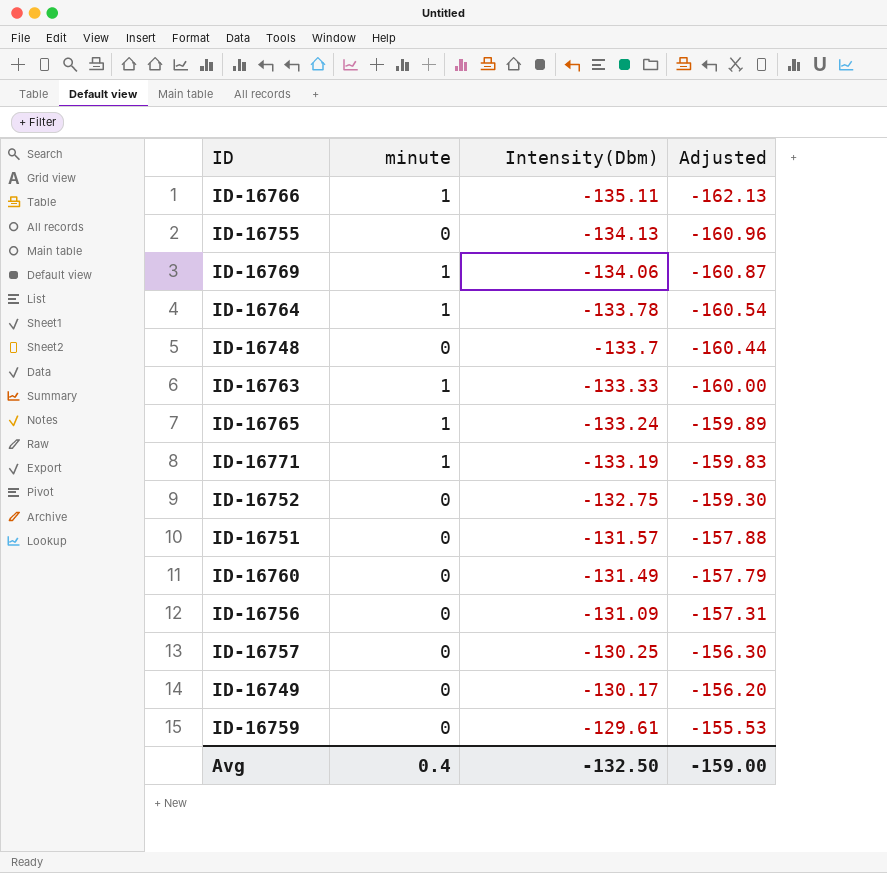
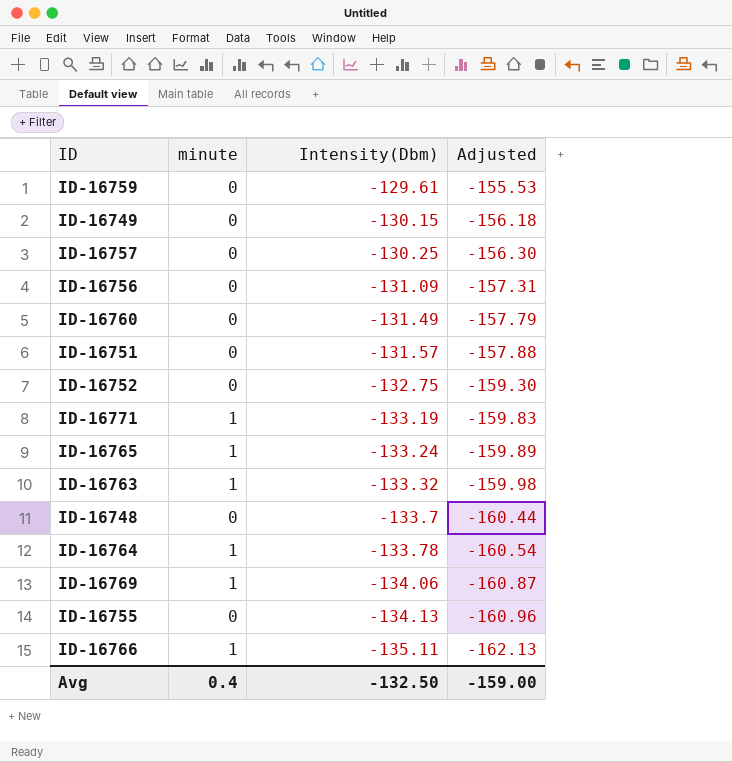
row order: Intensity(Dbm) ascending -> Intensity(Dbm) descending
ID-16749 | Intensity(Dbm): -130.17 -> -130.15
ID-16749 | Adjusted: -156.20 -> -156.18
ID-16763 | Intensity(Dbm): -133.33 -> -133.32
ID-16763 | Adjusted: -160.00 -> -159.98

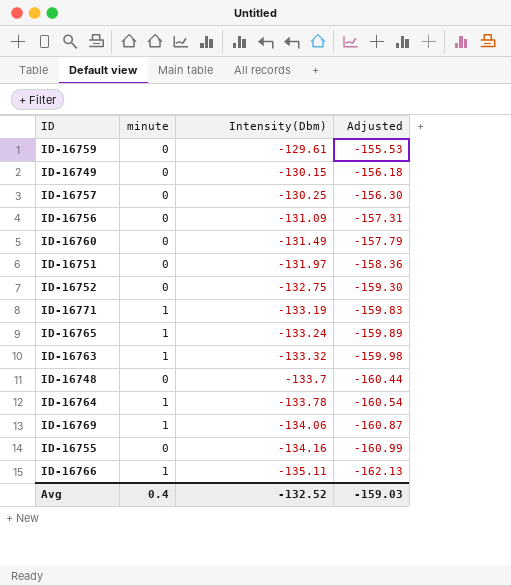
ID-16751 | Intensity(Dbm): -131.57 -> -131.97
ID-16751 | Adjusted: -157.88 -> -158.36
ID-16755 | Intensity(Dbm): -134.13 -> -134.16
ID-16755 | Adjusted: -160.96 -> -160.99
Avg | Intensity(Dbm): -132.50 -> -132.52
Avg | Adjusted: -159.00 -> -159.03

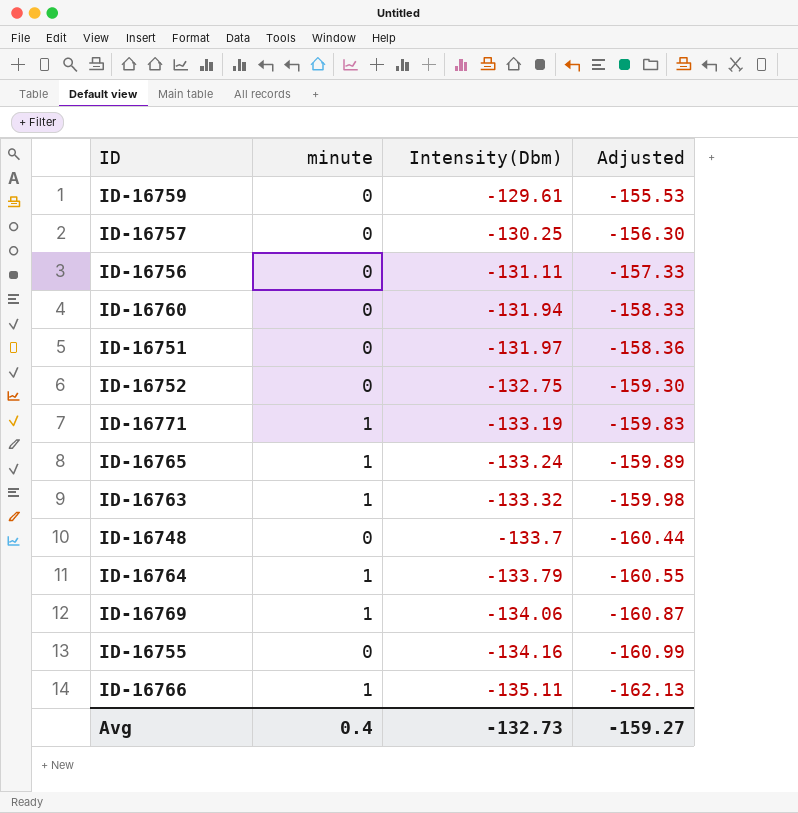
row ID-16749: 0 | -130.15 | -156.18 -> none
ID-16756 | Intensity(Dbm): -131.09 -> -131.11
ID-16756 | Adjusted: -157.31 -> -157.33
ID-16760 | Intensity(Dbm): -131.49 -> -131.94
ID-16760 | Adjusted: -157.79 -> -158.33
ID-16764 | Intensity(Dbm): -133.78 -> -133.79
ID-16764 | Adjusted: -160.54 -> -160.55
Avg | Intensity(Dbm): -132.52 -> -132.73
Avg | Adjusted: -159.03 -> -159.27

